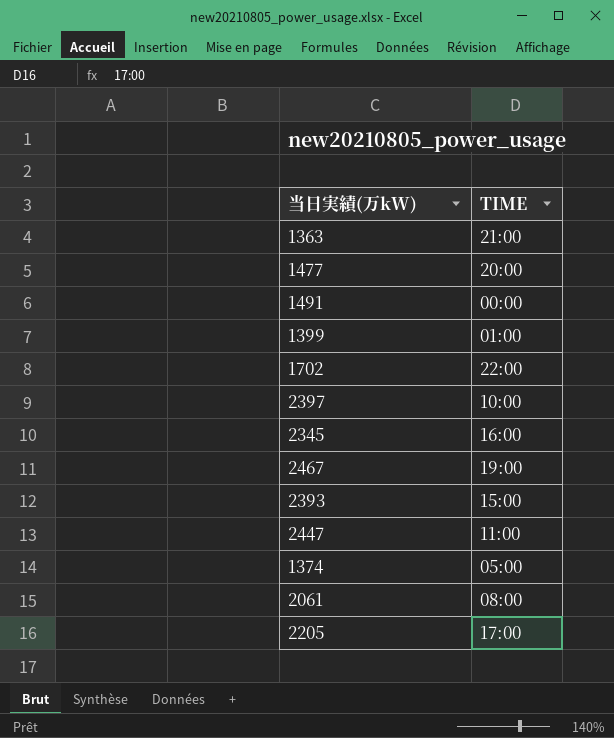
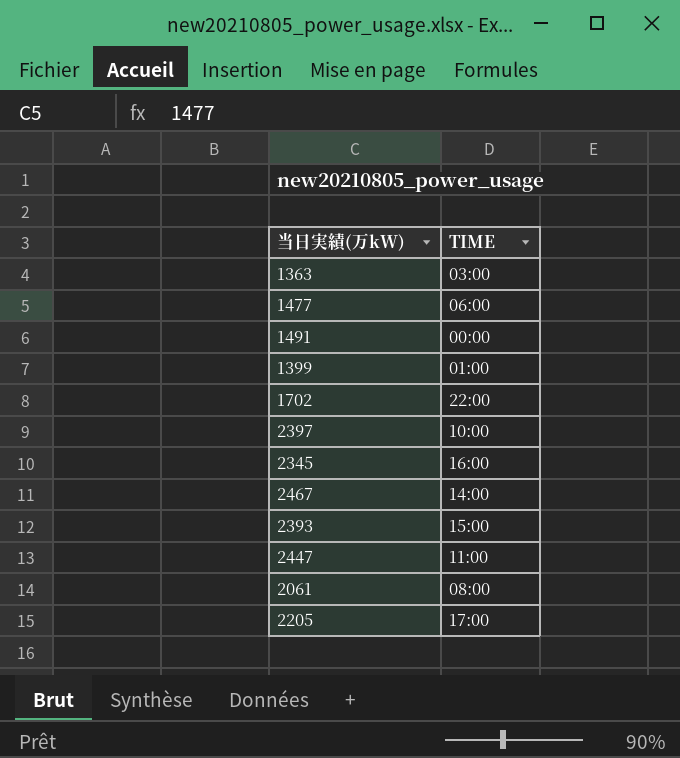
row 1374: 05:00 -> none
1363 | TIME: 21:00 -> 03:00
1477 | TIME: 20:00 -> 06:00
2467 | TIME: 19:00 -> 14:00

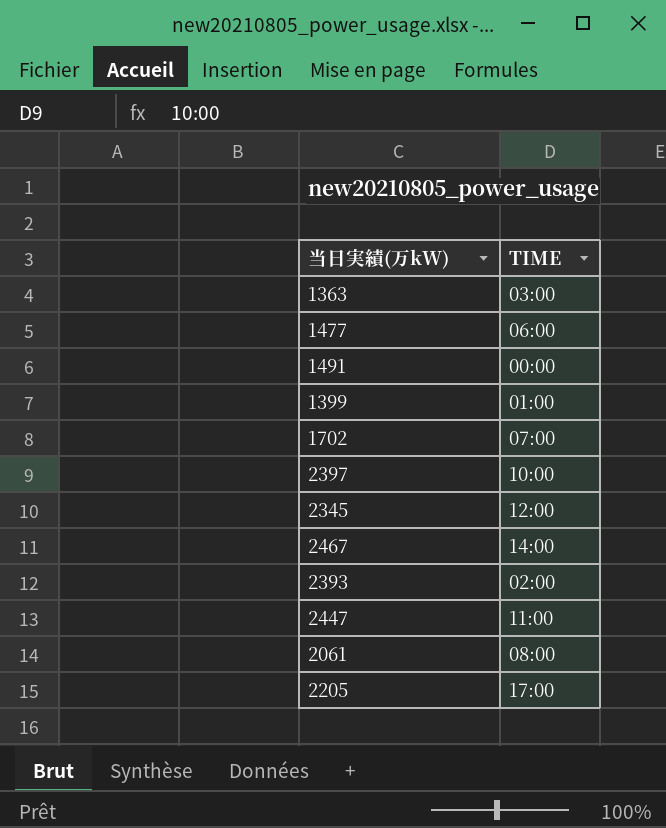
1702 | TIME: 22:00 -> 07:00
2345 | TIME: 16:00 -> 12:00
2393 | TIME: 15:00 -> 02:00

